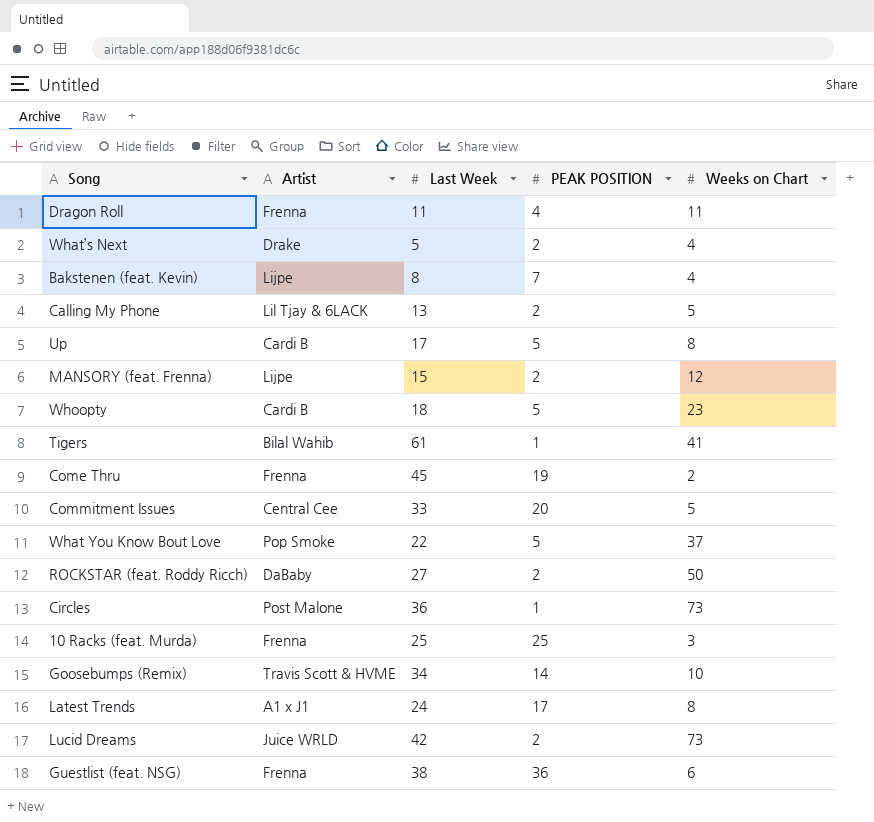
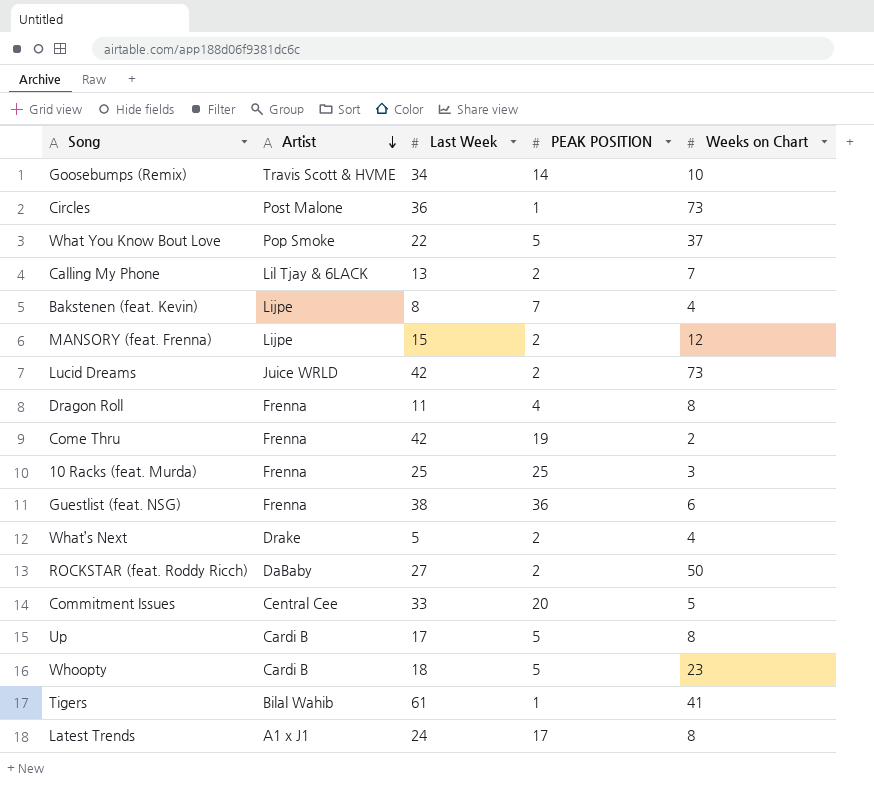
row order: none -> Artist descending
Calling My Phone | Weeks on Chart: 5 -> 7
Dragon Roll | Weeks on Chart: 11 -> 8
Come Thru | Last Week: 45 -> 42

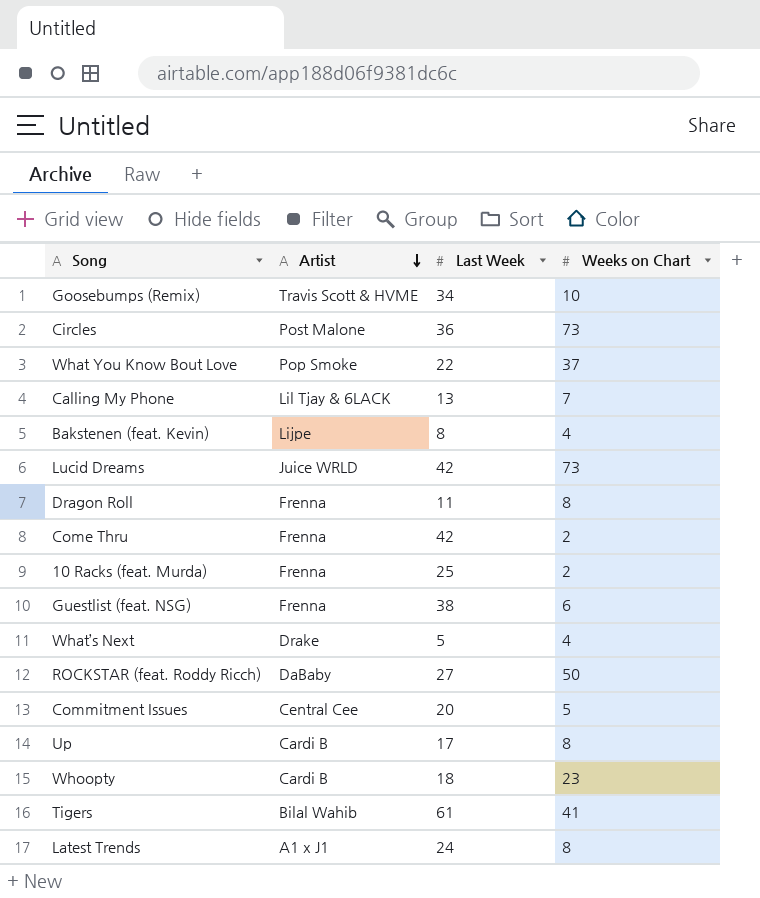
column PEAK POSITION | position: 4 -> none
row MANSORY (feat. Frenna): Lijpe | 15 | 2 | 12 -> none
10 Racks (feat. Murda) | Weeks on Chart: 3 -> 2
Commitment Issues | Last Week: 33 -> 20

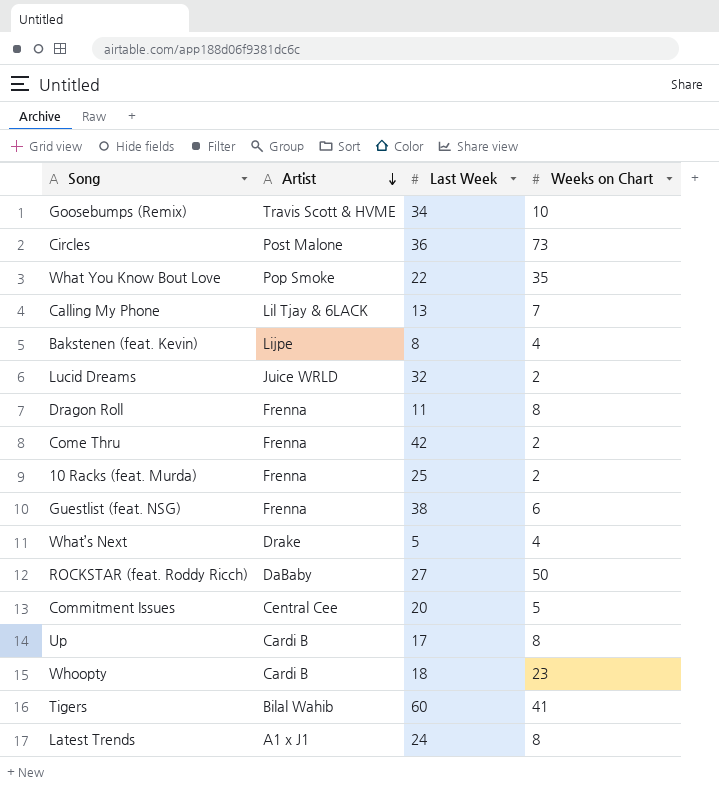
What You Know Bout Love | Weeks on Chart: 37 -> 35
Lucid Dreams | Last Week: 42 -> 32
Lucid Dreams | Weeks on Chart: 73 -> 2
Tigers | Last Week: 61 -> 60

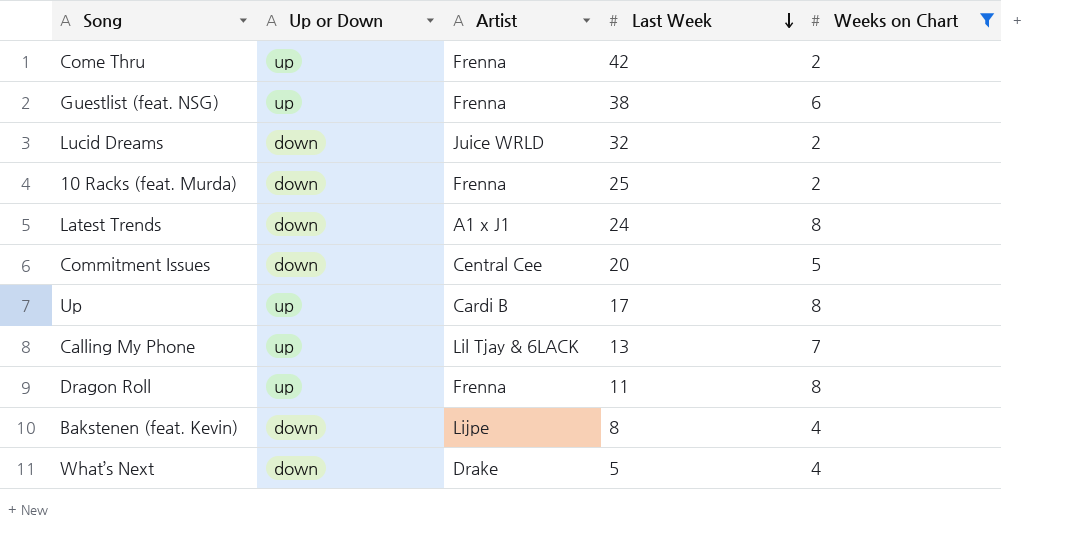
filter: none -> Weeks on Chart <= 8
row order: Artist descending -> Last Week descending
column Up or Down | position: none -> 2

